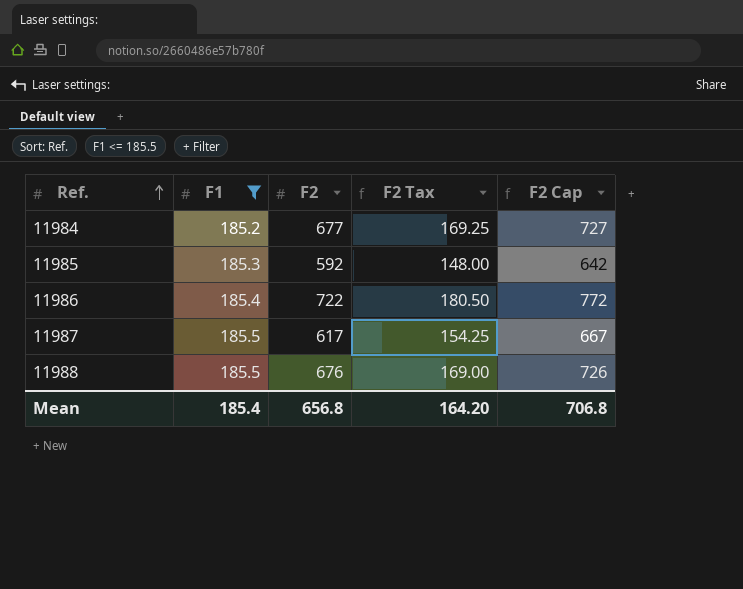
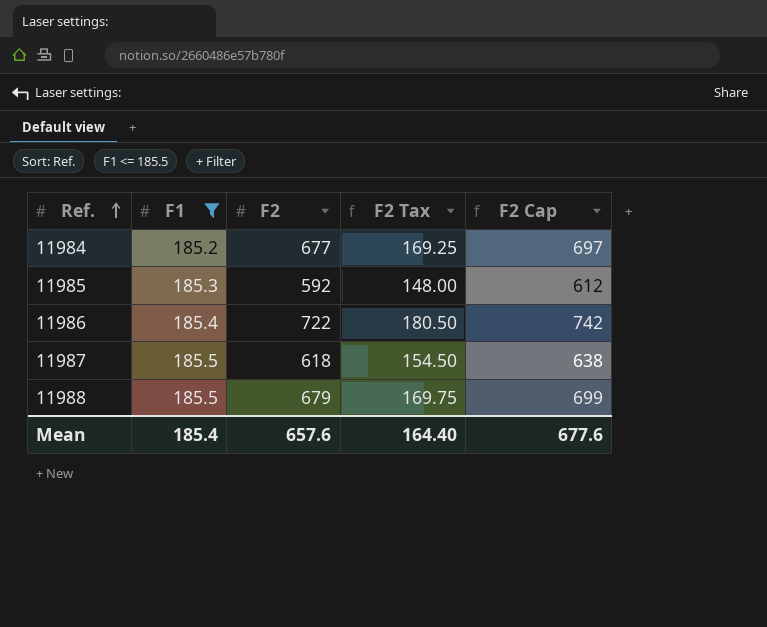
column F2 Cap | formula: [F2] + 50 -> [F2] + 20
11987 | F2: 617 -> 618
11987 | F2 Tax: 154.25 -> 154.50
11988 | F2: 676 -> 679
11988 | F2 Tax: 169.00 -> 169.75
Mean | F2: 656.8 -> 657.6
Mean | F2 Tax: 164.20 -> 164.40
Mean | F2 Cap: 706.8 -> 677.6

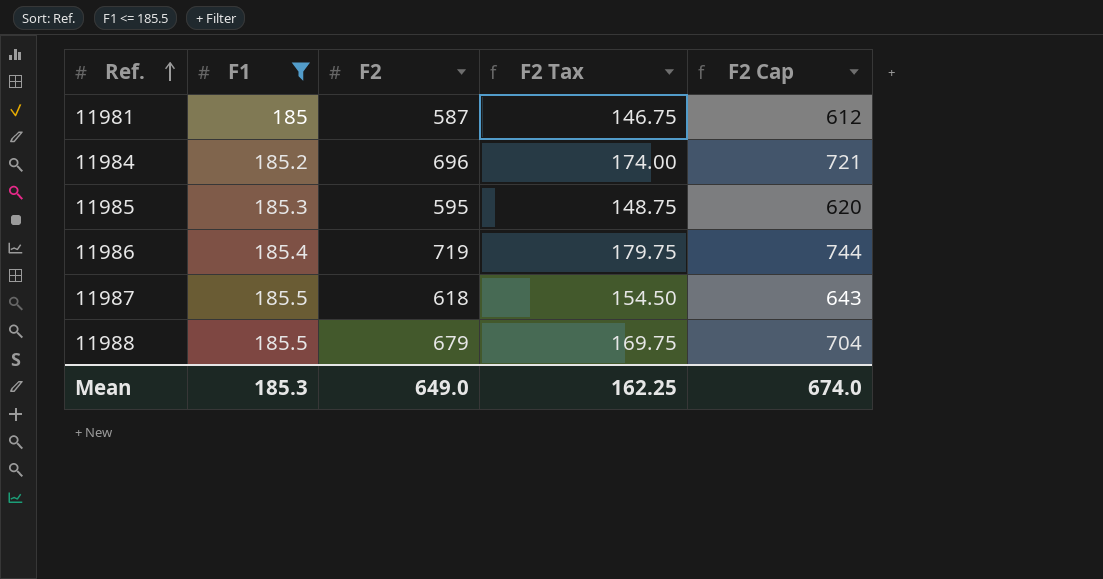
column F2 Cap | formula: [F2] + 20 -> [F2] + 25
row 11981: none -> 185 | 587 | 146.75 | 612
11984 | F2: 677 -> 696
11984 | F2 Tax: 169.25 -> 174.00
11985 | F2: 592 -> 595
11985 | F2 Tax: 148.00 -> 148.75
11986 | F2: 722 -> 719
11986 | F2 Tax: 180.50 -> 179.75
Mean | F1: 185.4 -> 185.3
Mean | F2: 657.6 -> 649.0
Mean | F2 Tax: 164.40 -> 162.25
Mean | F2 Cap: 677.6 -> 674.0

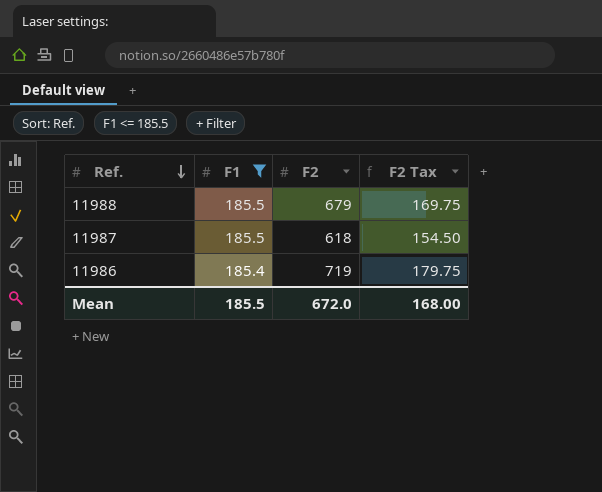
row order: Ref. ascending -> Ref. descending
column F2 Cap | formula: [F2] + 25 -> none
row 11981: 185 | 587 | 146.75 | 612 -> none
row 11984: 185.2 | 696 | 174.00 | 721 -> none
row 11985: 185.3 | 595 | 148.75 | 620 -> none
Mean | F1: 185.3 -> 185.5
Mean | F2: 649.0 -> 672.0
Mean | F2 Tax: 162.25 -> 168.00

